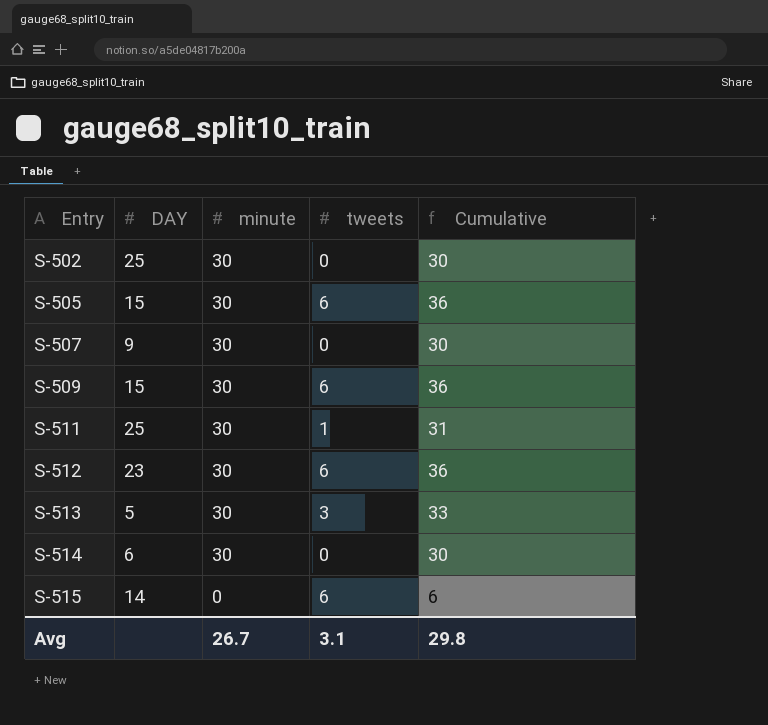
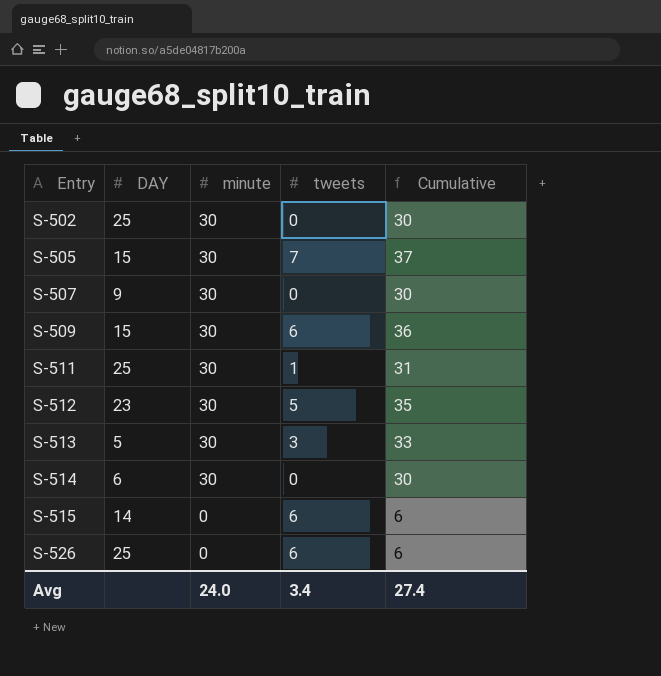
S-505 | tweets: 6 -> 7
S-505 | Cumulative: 36 -> 37
S-512 | tweets: 6 -> 5
S-512 | Cumulative: 36 -> 35
row S-526: none -> 25 | 0 | 6 | 6
Avg | minute: 26.7 -> 24.0
Avg | tweets: 3.1 -> 3.4
Avg | Cumulative: 29.8 -> 27.4

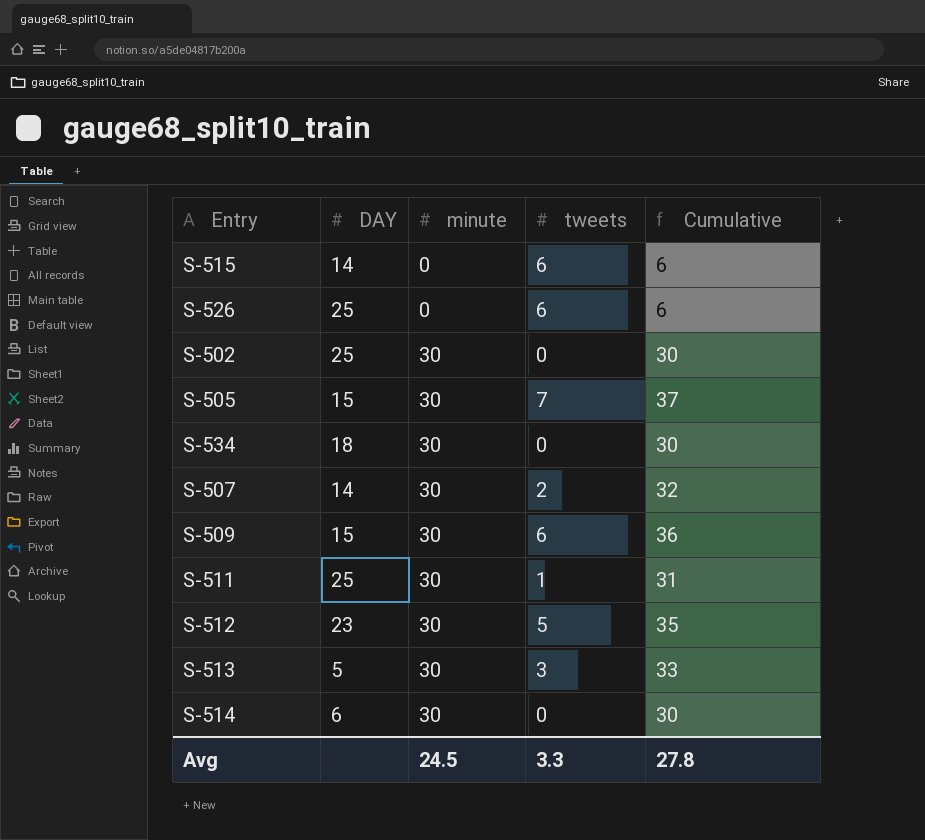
row order: Entry ascending -> minute ascending
row S-534: none -> 18 | 30 | 0 | 30
S-507 | DAY: 9 -> 14
S-507 | tweets: 0 -> 2
S-507 | Cumulative: 30 -> 32
Avg | minute: 24.0 -> 24.5
Avg | tweets: 3.4 -> 3.3
Avg | Cumulative: 27.4 -> 27.8

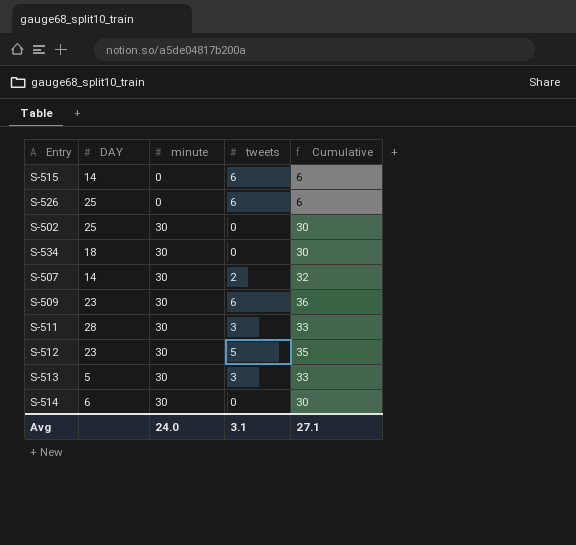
row S-505: 15 | 30 | 7 | 37 -> none
S-509 | DAY: 15 -> 23
S-511 | DAY: 25 -> 28
S-511 | tweets: 1 -> 3
S-511 | Cumulative: 31 -> 33
Avg | minute: 24.5 -> 24.0
Avg | tweets: 3.3 -> 3.1
Avg | Cumulative: 27.8 -> 27.1

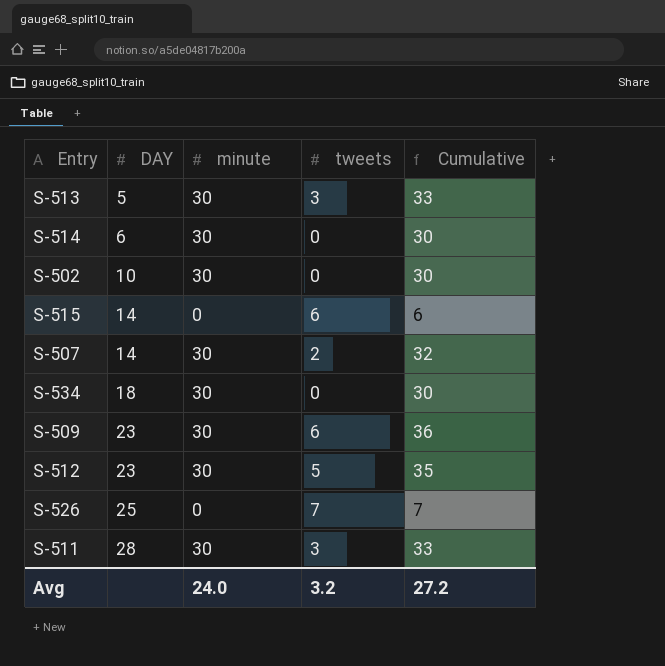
row order: minute ascending -> DAY ascending
S-502 | DAY: 25 -> 10
S-526 | tweets: 6 -> 7
S-526 | Cumulative: 6 -> 7
Avg | tweets: 3.1 -> 3.2
Avg | Cumulative: 27.1 -> 27.2

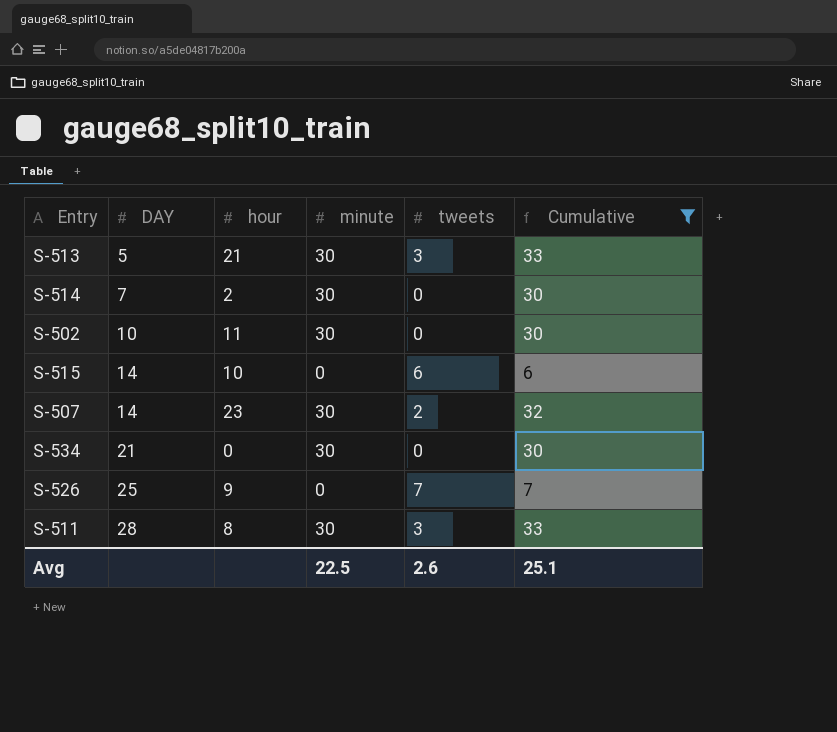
filter: none -> Cumulative <= 33
column hour | position: none -> 3
S-514 | DAY: 6 -> 7
S-534 | DAY: 18 -> 21
Avg | minute: 24.0 -> 22.5
Avg | tweets: 3.2 -> 2.6
Avg | Cumulative: 27.2 -> 25.1

